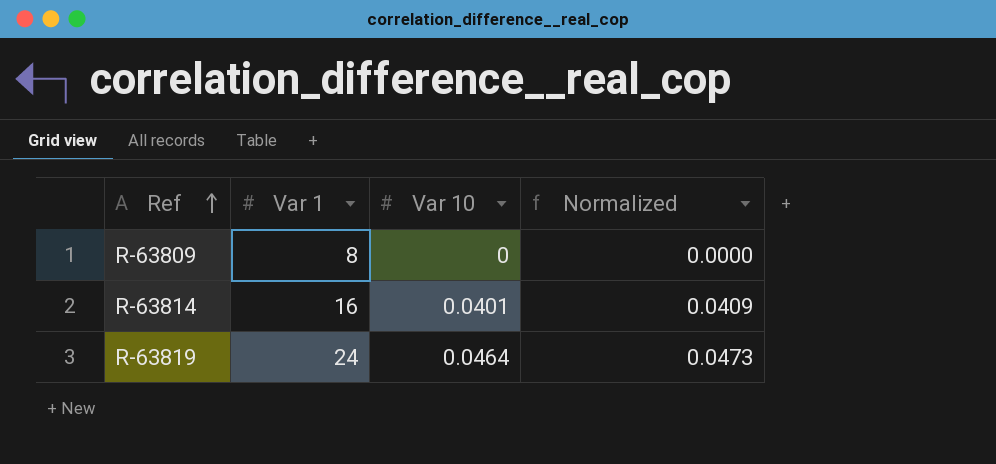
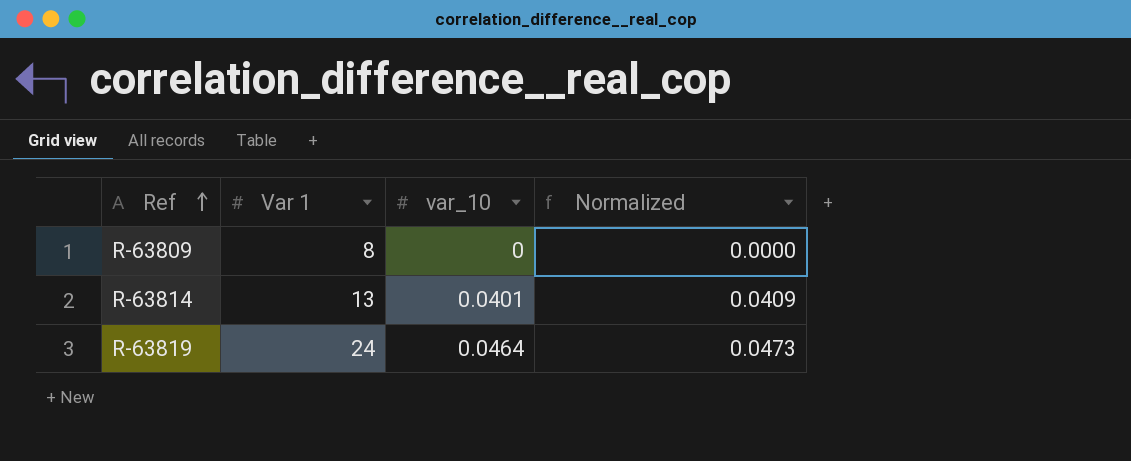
column name: Var 10 -> var_10
R-63814 | Var 1: 16 -> 13

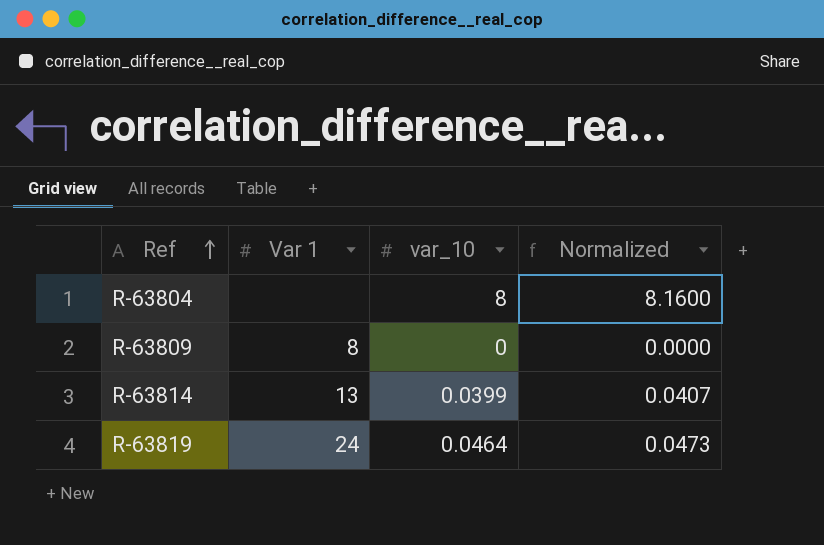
row R-63804: none -> none | 8 | 8.1600
R-63814 | var_10: 0.0401 -> 0.0399
R-63814 | Normalized: 0.0409 -> 0.0407

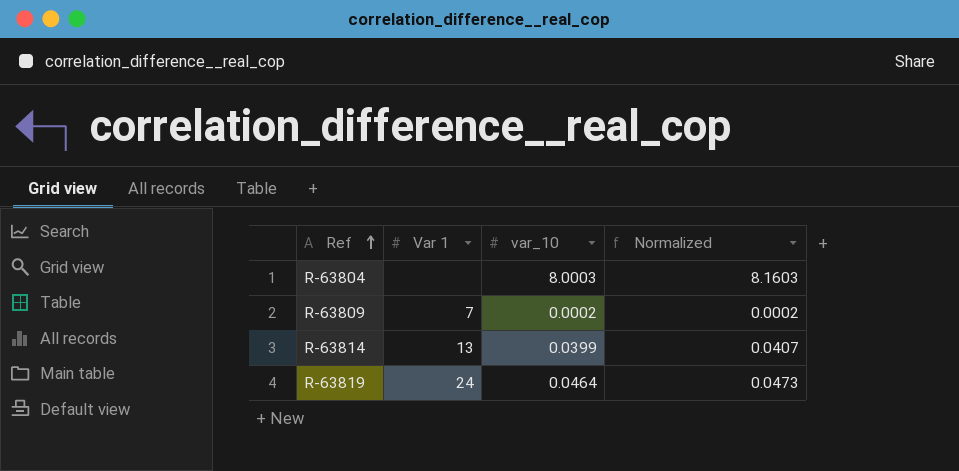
R-63804 | var_10: 8 -> 8.0003
R-63804 | Normalized: 8.1600 -> 8.1603
R-63809 | Var 1: 8 -> 7
R-63809 | var_10: 0 -> 0.0002
R-63809 | Normalized: 0.0000 -> 0.0002

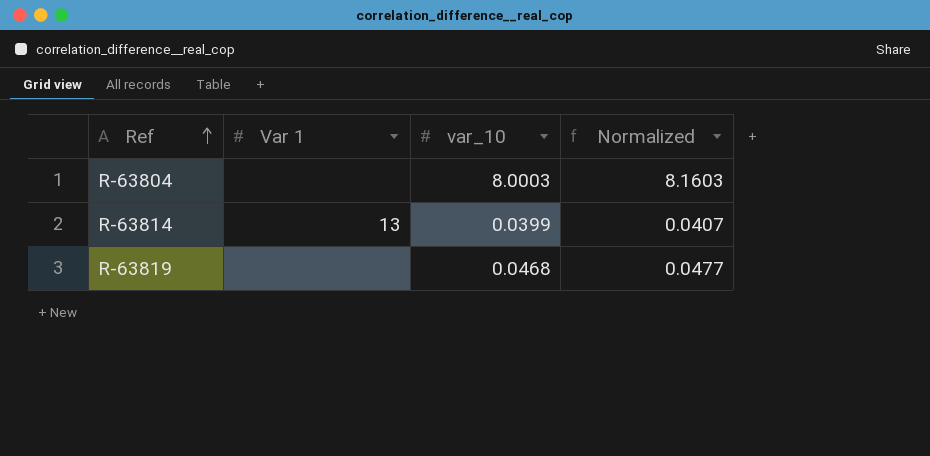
row R-63809: 7 | 0.0002 | 0.0002 -> none
R-63819 | Var 1: 24 -> none
R-63819 | var_10: 0.0464 -> 0.0468
R-63819 | Normalized: 0.0473 -> 0.0477

